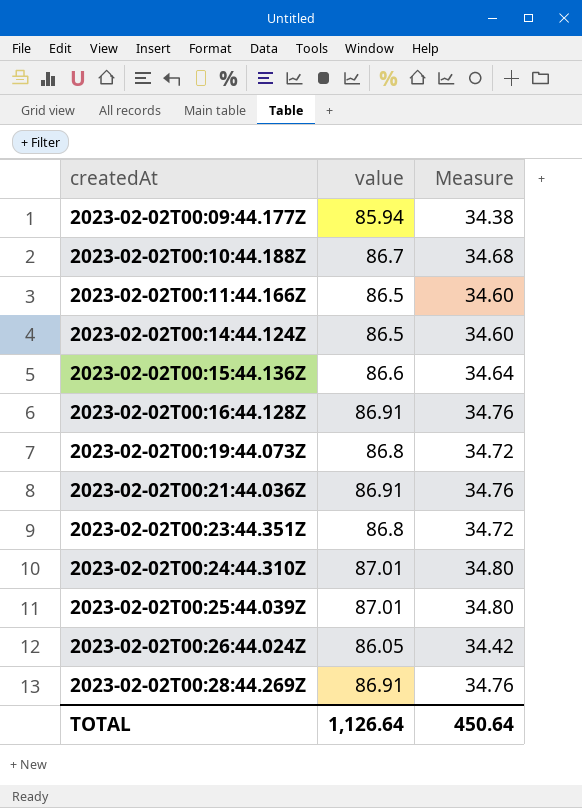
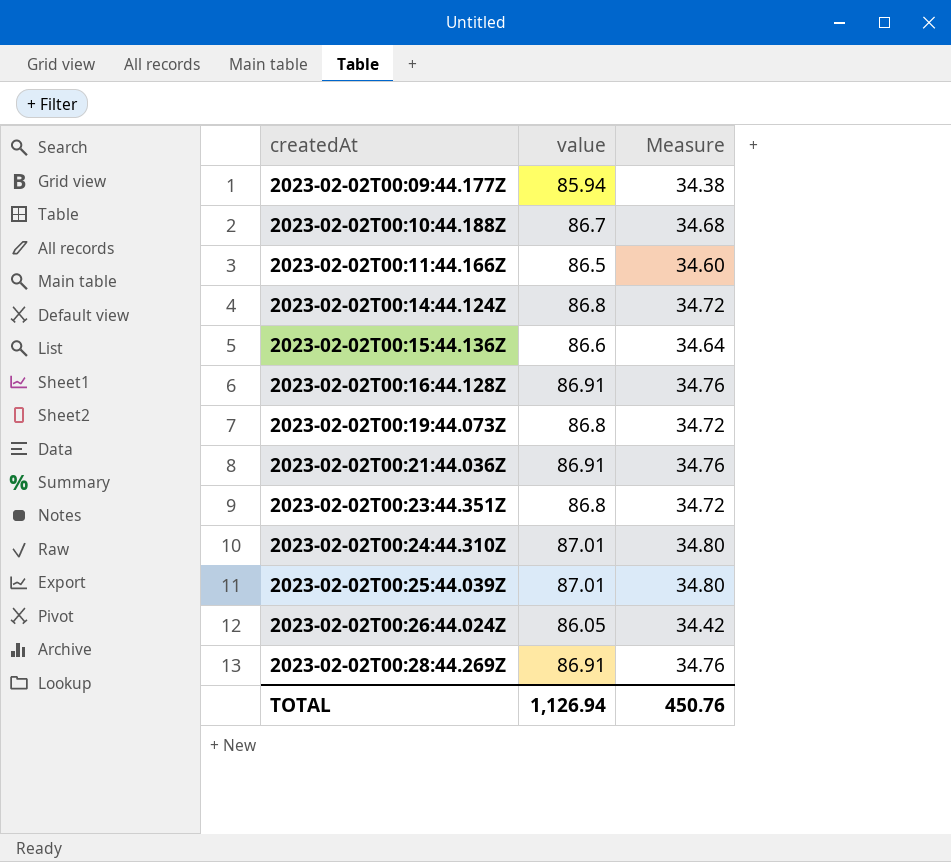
2023-02-02T00:14:44.124Z | value: 86.5 -> 86.8
2023-02-02T00:14:44.124Z | Measure: 34.60 -> 34.72
TOTAL | value: 1,126.64 -> 1,126.94
TOTAL | Measure: 450.64 -> 450.76

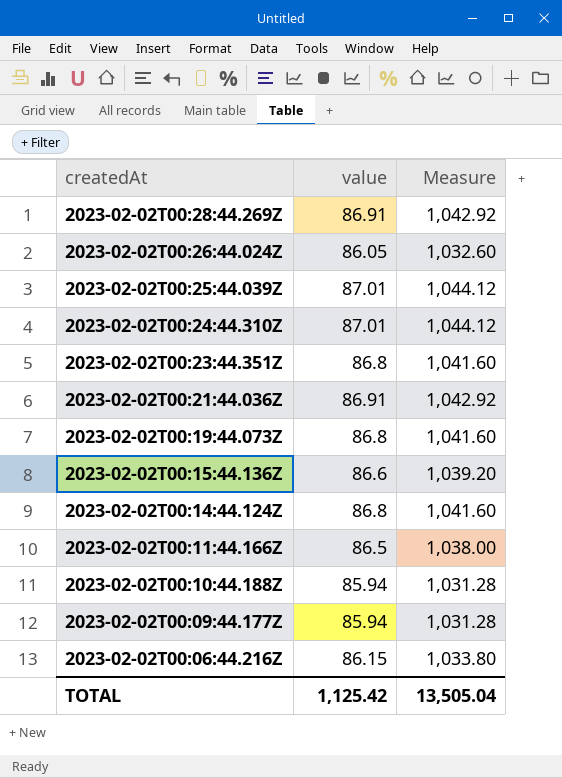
row order: createdAt ascending -> createdAt descending
column Measure | formula: [value] * 0.4 -> [value] * 12
row 2023-02-02T00:16:44.128Z: 86.91 | 34.76 -> none
2023-02-02T00:10:44.188Z | value: 86.7 -> 85.94
row 2023-02-02T00:06:44.216Z: none -> 86.15 | 1,033.80
TOTAL | value: 1,126.94 -> 1,125.42
TOTAL | Measure: 450.76 -> 13,505.04

